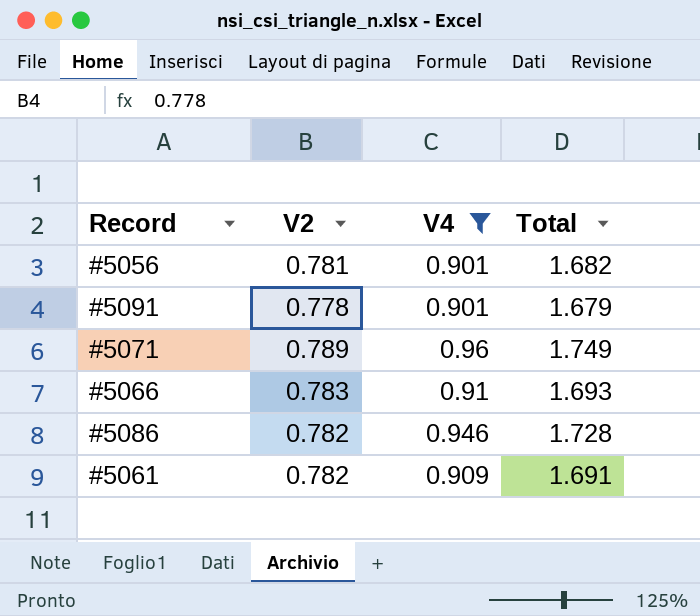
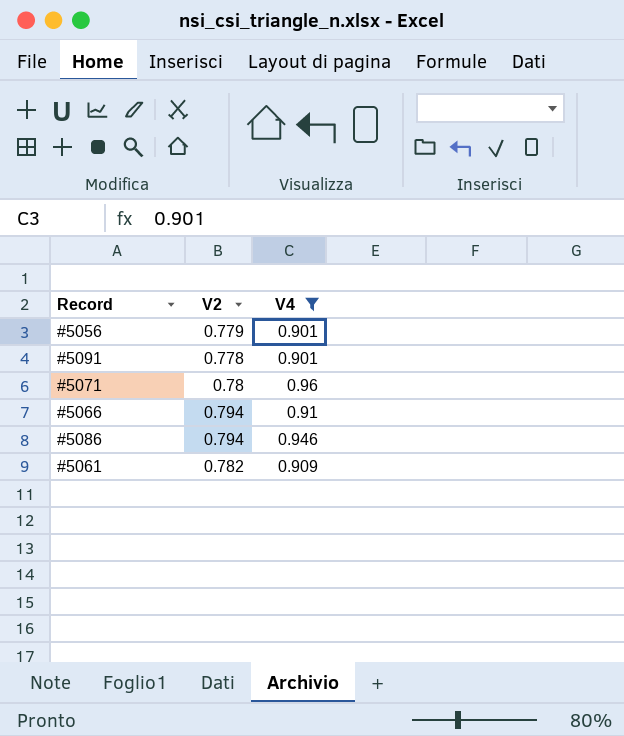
column Total | formula: [V2] + [V4] -> none
#5056 | V2: 0.781 -> 0.779
#5071 | V2: 0.789 -> 0.78
#5066 | V2: 0.783 -> 0.794
#5086 | V2: 0.782 -> 0.794

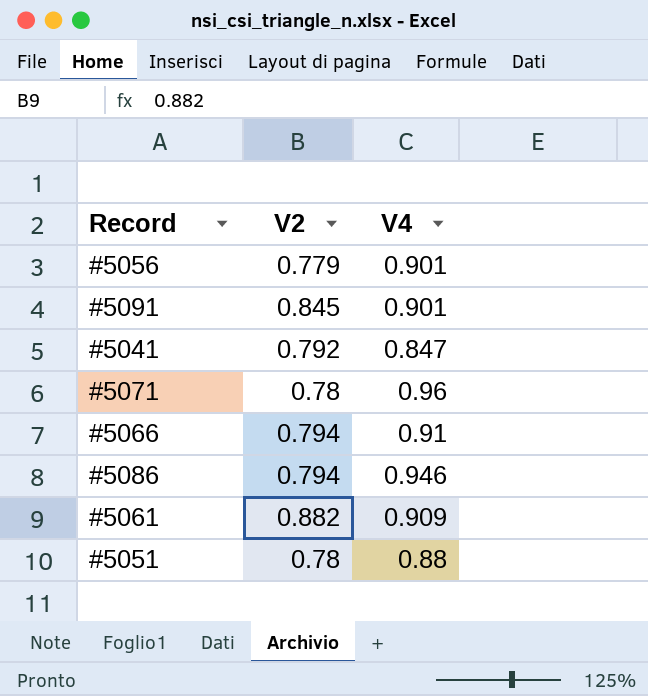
filter: V4 >= 0.901 -> none
#5091 | V2: 0.778 -> 0.845
#5061 | V2: 0.782 -> 0.882

